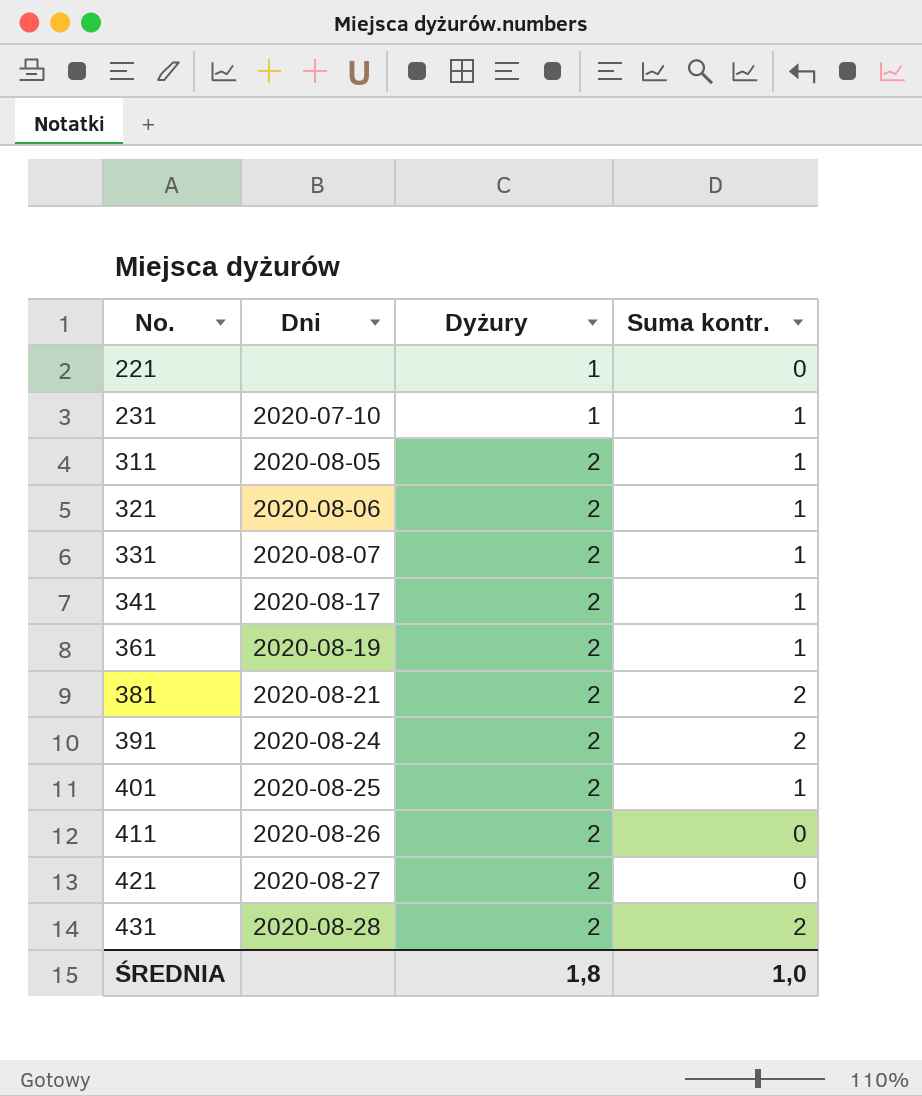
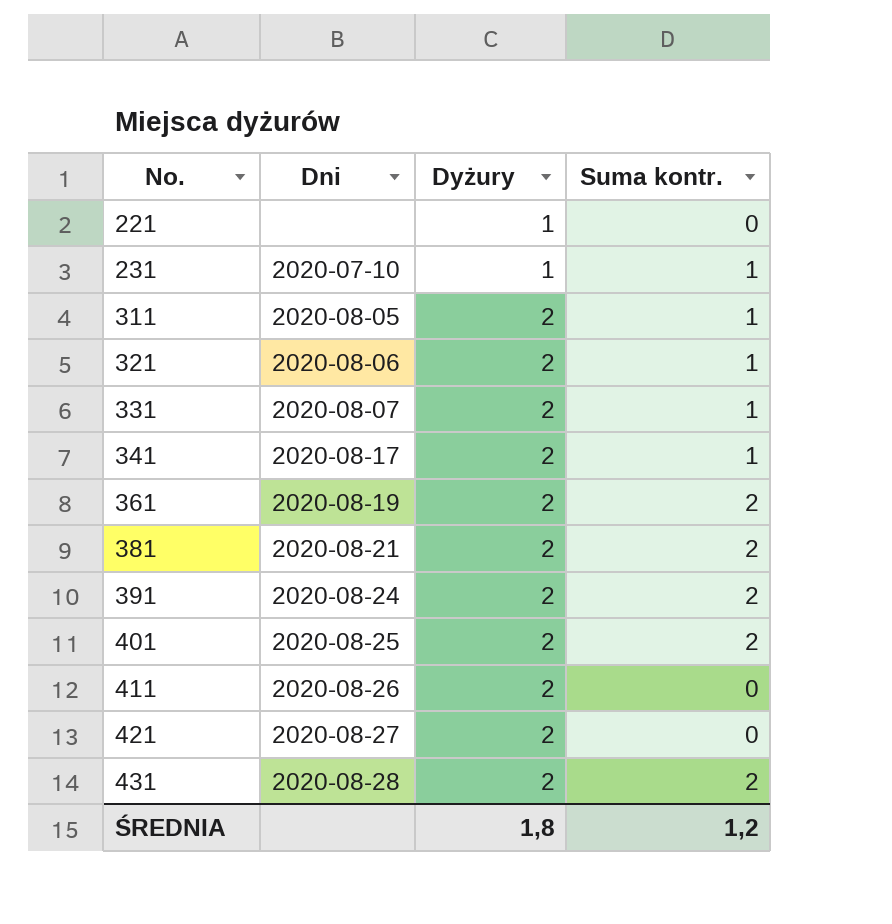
361 | Suma kontr.: 1 -> 2
401 | Suma kontr.: 1 -> 2
ŚREDNIA | Suma kontr.: 1,0 -> 1,2

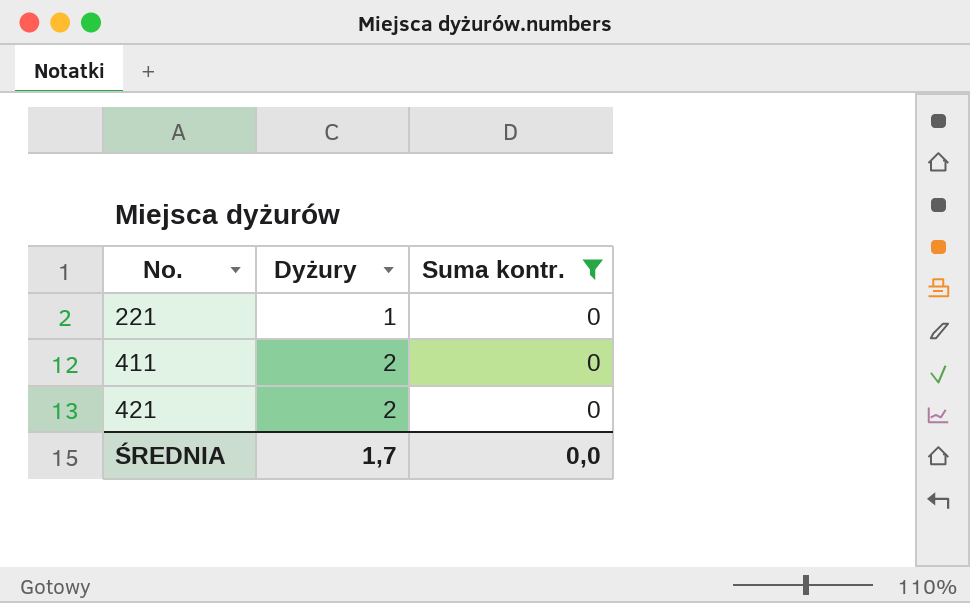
filter: none -> Suma kontr. = 0
column Dni | position: 2 -> none
ŚREDNIA | Dyżury: 1,8 -> 1,7
ŚREDNIA | Suma kontr.: 1,2 -> 0,0

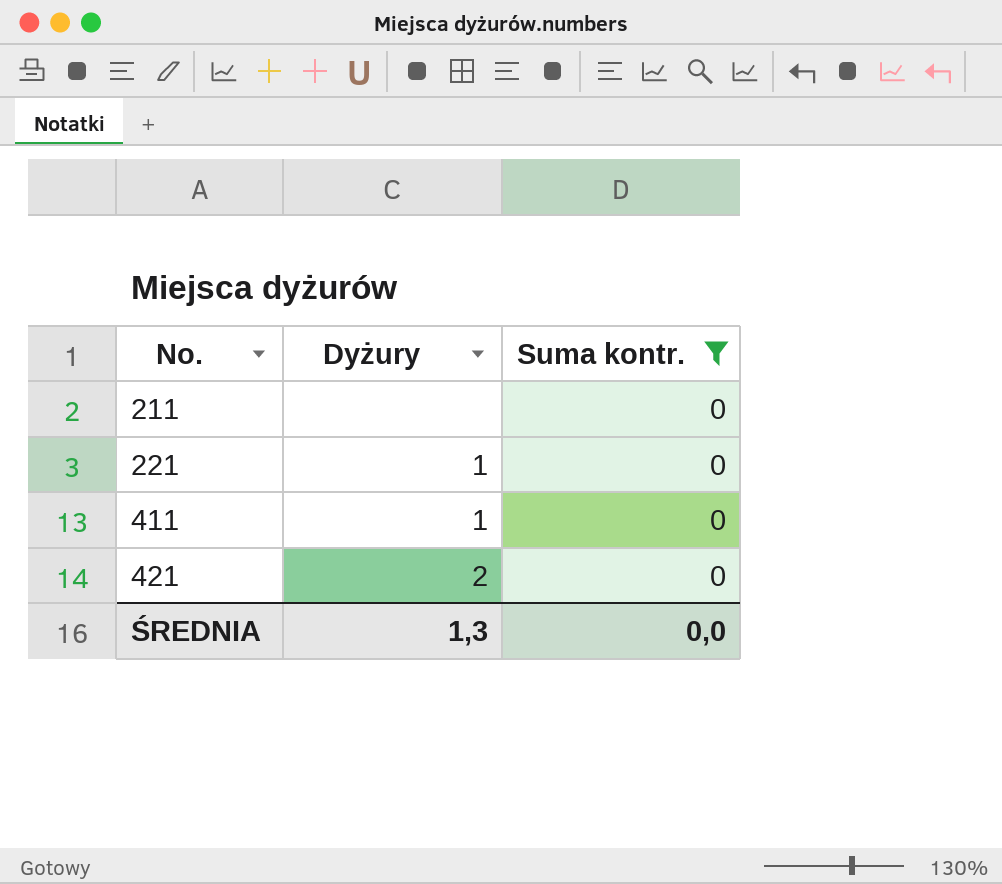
row 211: none -> none | 0
411 | Dyżury: 2 -> 1
ŚREDNIA | Dyżury: 1,7 -> 1,3

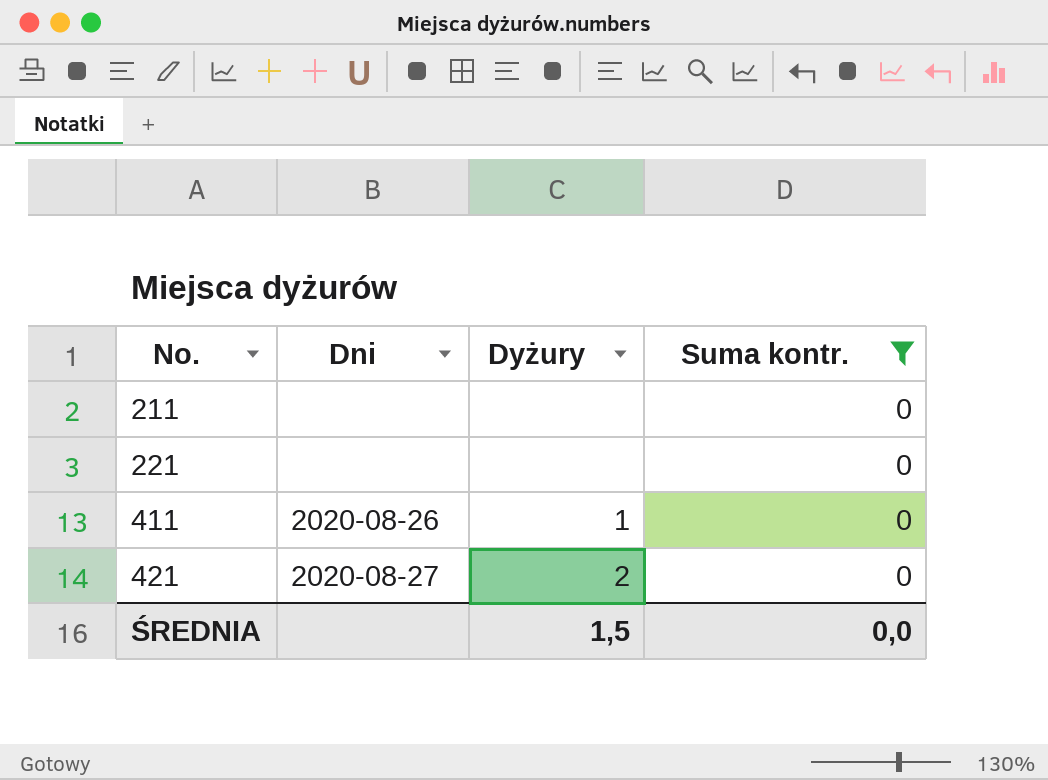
column Dni | position: none -> 2
221 | Dyżury: 1 -> none
ŚREDNIA | Dyżury: 1,3 -> 1,5

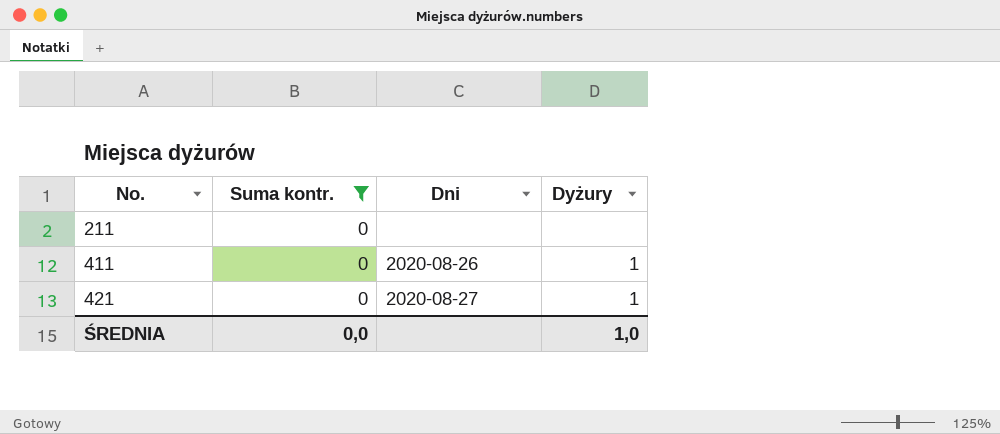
column Suma kontr. | position: 4 -> 2
row 221: none | none | 0 -> none
421 | Dyżury: 2 -> 1
ŚREDNIA | Dyżury: 1,5 -> 1,0

